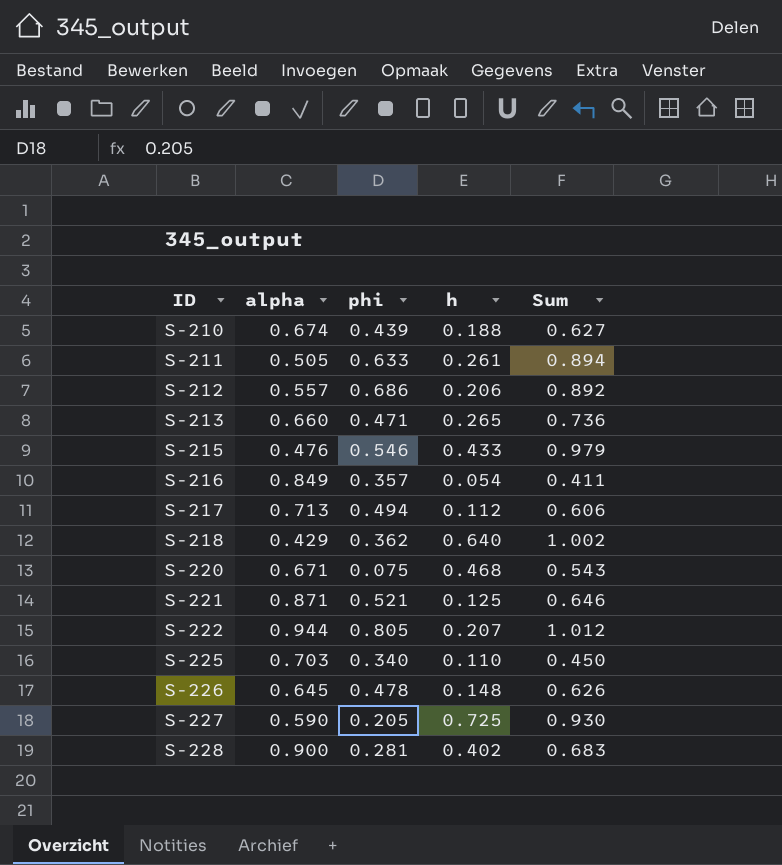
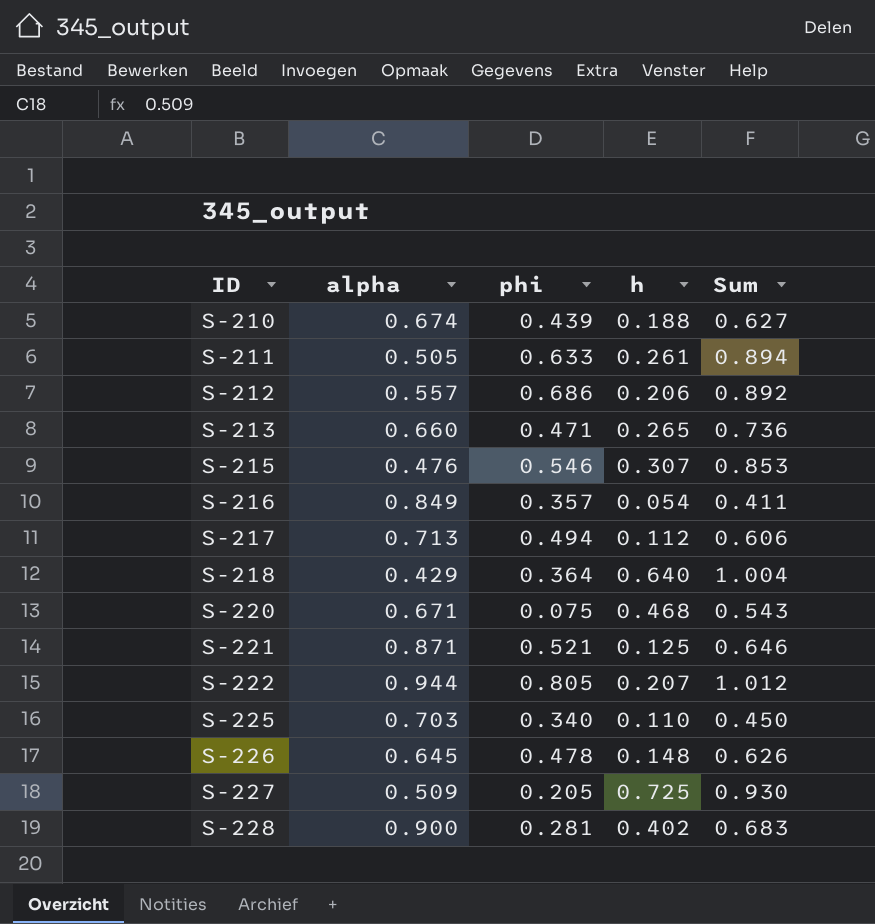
S-215 | h: 0.433 -> 0.307
S-215 | Sum: 0.979 -> 0.853
S-218 | phi: 0.362 -> 0.364
S-218 | Sum: 1.002 -> 1.004
S-227 | alpha: 0.590 -> 0.509

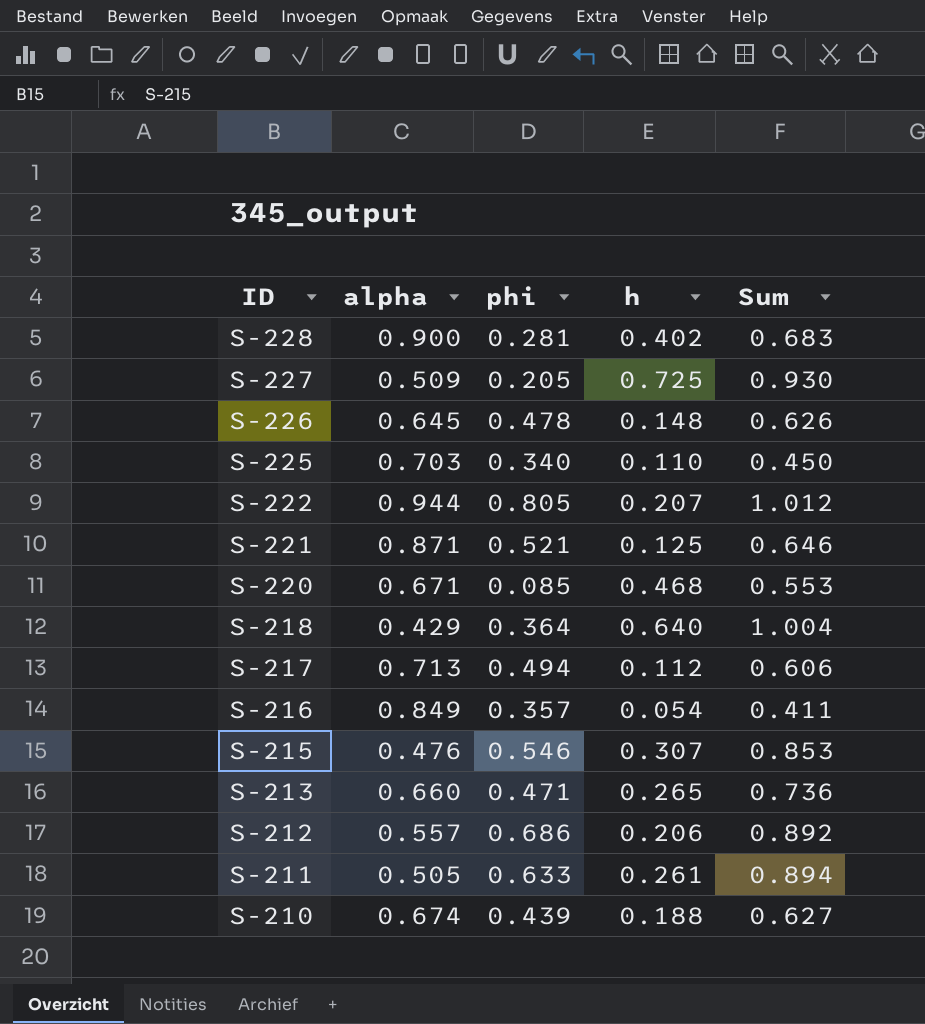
row order: ID ascending -> ID descending
S-220 | phi: 0.075 -> 0.085
S-220 | Sum: 0.543 -> 0.553

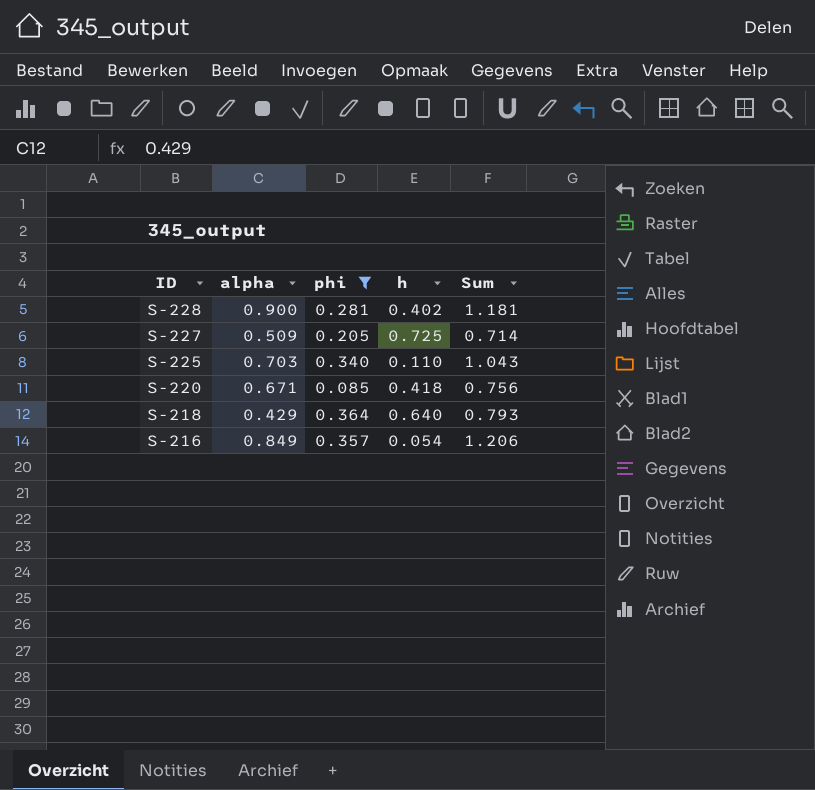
filter: none -> phi <= 0.364
column Sum | formula: [phi] + [h] -> [alpha] + [phi]
S-220 | h: 0.468 -> 0.418

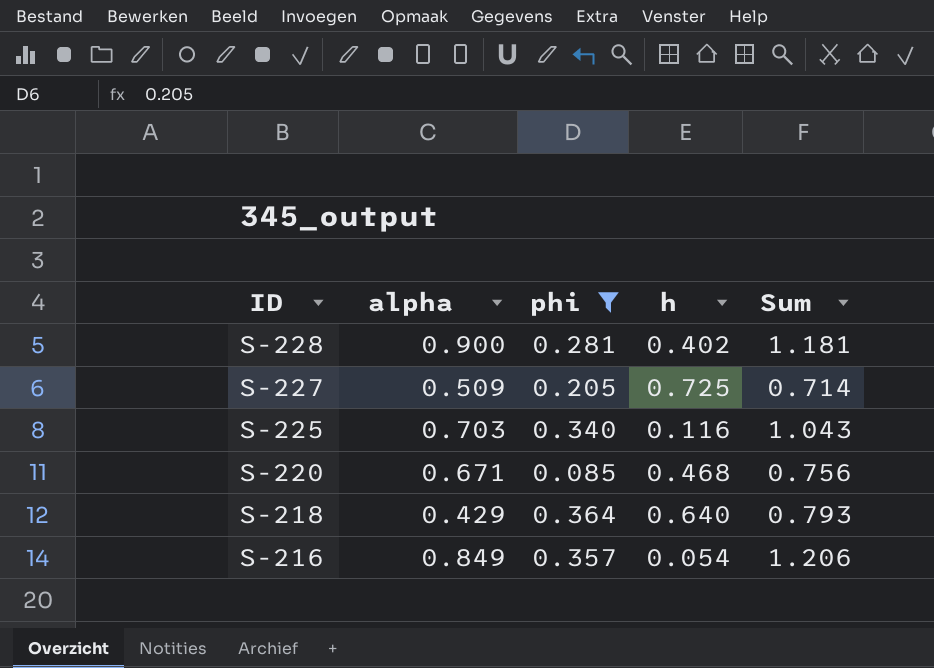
S-225 | h: 0.110 -> 0.116
S-220 | h: 0.418 -> 0.468

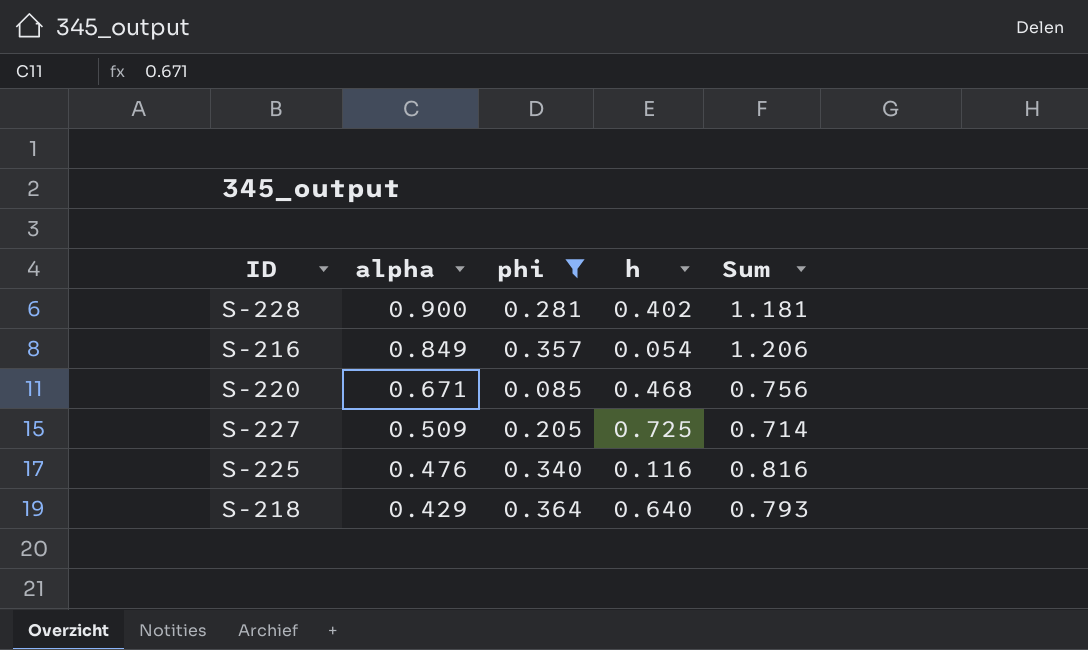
row order: ID descending -> alpha descending
S-225 | alpha: 0.703 -> 0.476
S-225 | Sum: 1.043 -> 0.816

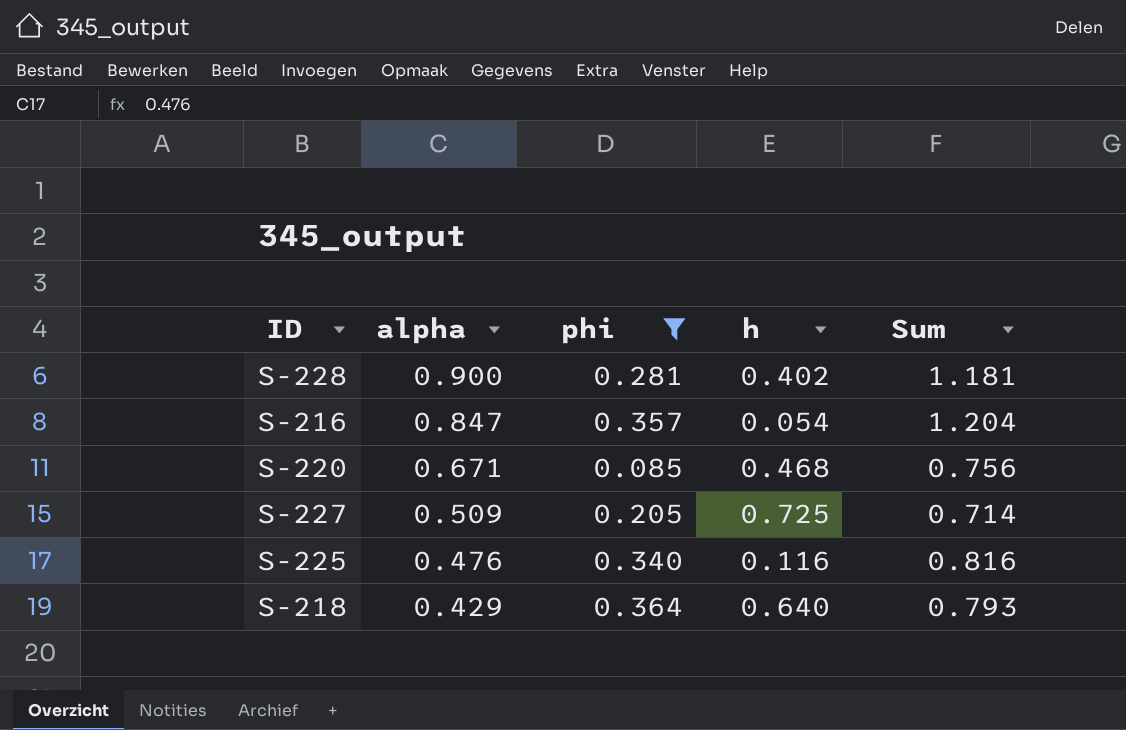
S-216 | alpha: 0.849 -> 0.847
S-216 | Sum: 1.206 -> 1.204

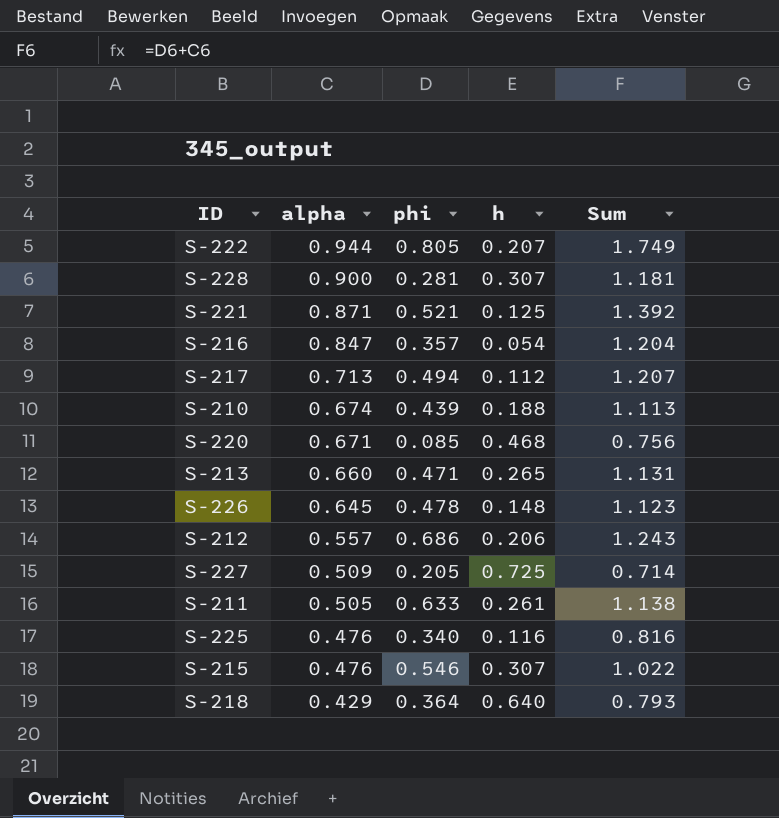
filter: phi <= 0.364 -> none
S-228 | h: 0.402 -> 0.307

